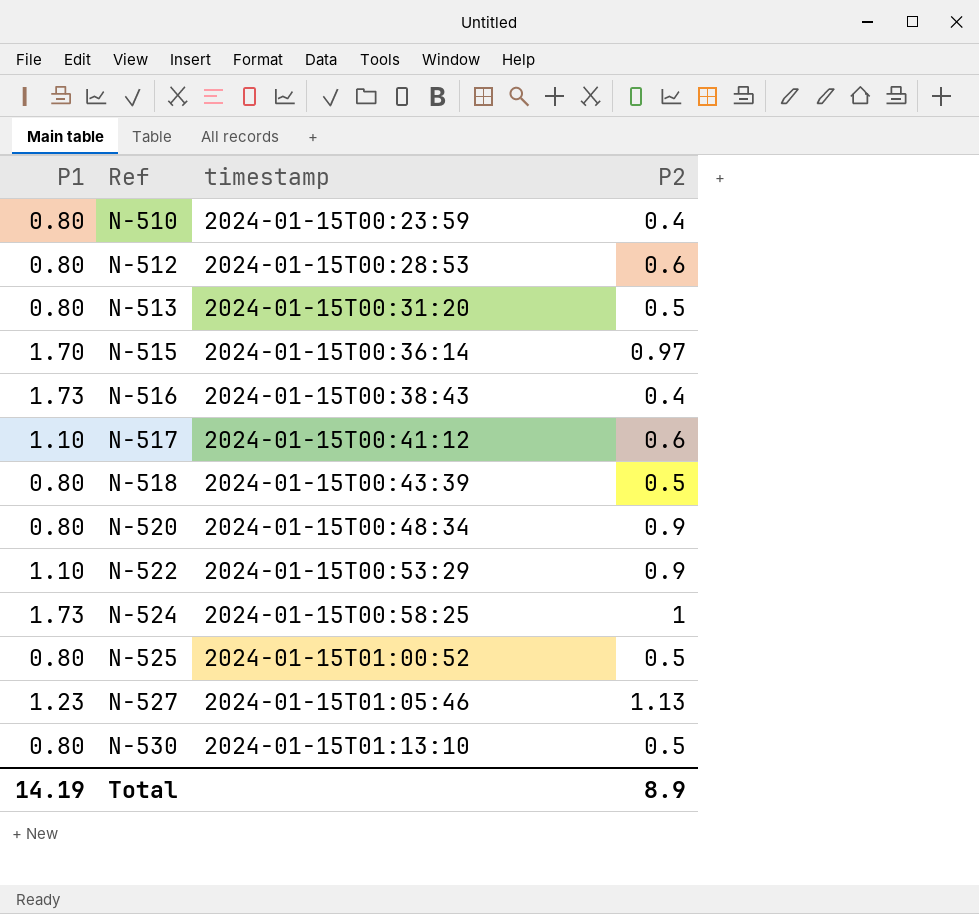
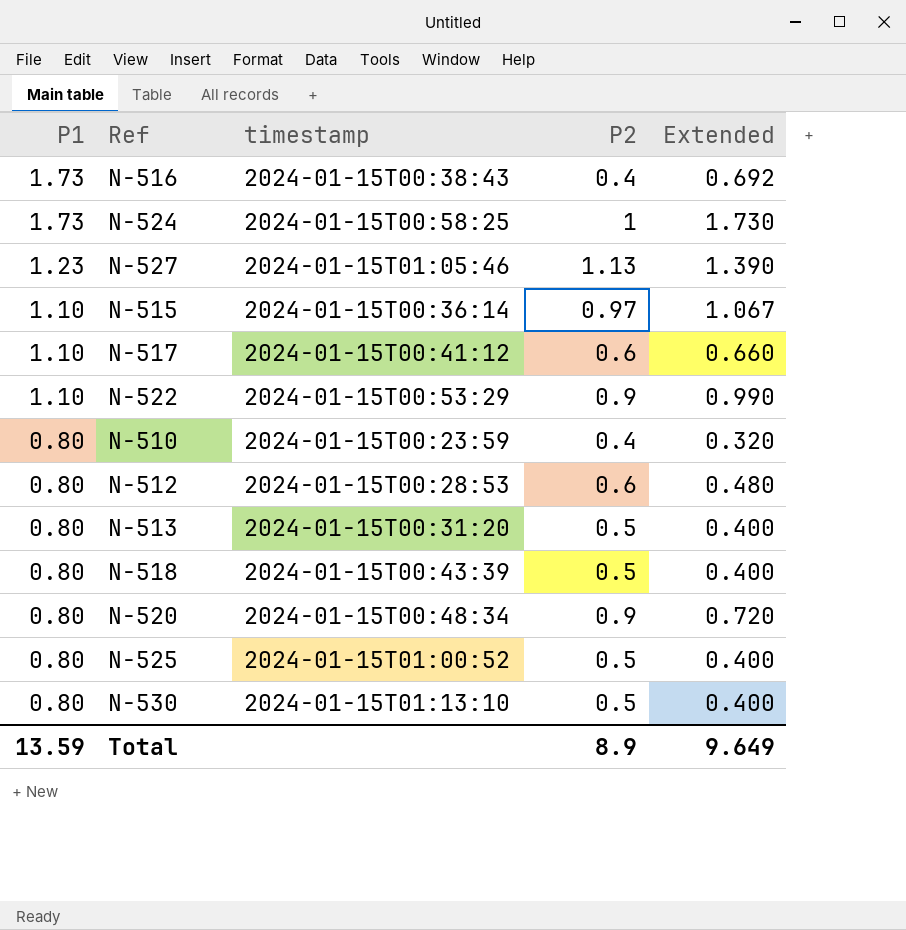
row order: Ref ascending -> P1 descending
column Extended | formula: none -> [P1] * [P2]
N-515 | P1: 1.70 -> 1.10
Total | P1: 14.19 -> 13.59

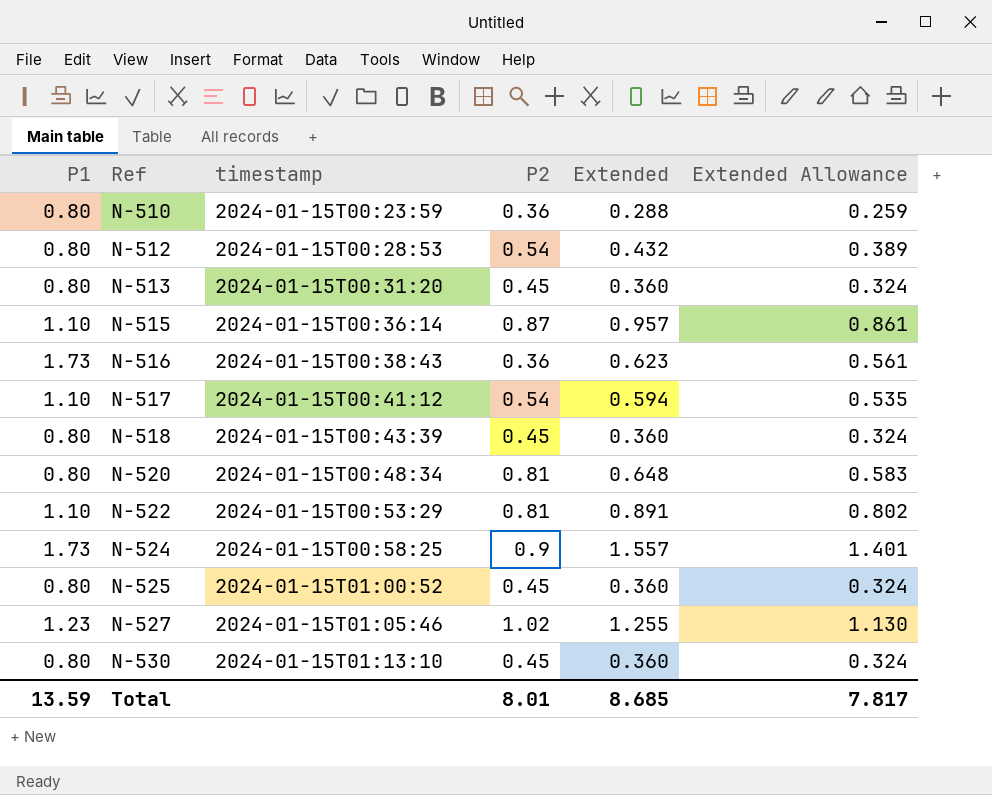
row order: P1 descending -> Ref ascending
column Extended Allowance | formula: none -> [Extended] * 0.9
N-510 | P2: 0.4 -> 0.36
N-510 | Extended: 0.320 -> 0.288
N-512 | P2: 0.6 -> 0.54
N-512 | Extended: 0.480 -> 0.432
N-513 | P2: 0.5 -> 0.45
N-513 | Extended: 0.400 -> 0.360
N-515 | P2: 0.97 -> 0.87
N-515 | Extended: 1.067 -> 0.957
N-516 | P2: 0.4 -> 0.36
N-516 | Extended: 0.692 -> 0.623
N-517 | P2: 0.6 -> 0.54
N-517 | Extended: 0.660 -> 0.594
N-518 | P2: 0.5 -> 0.45
N-518 | Extended: 0.400 -> 0.360
N-520 | P2: 0.9 -> 0.81
N-520 | Extended: 0.720 -> 0.648
N-522 | P2: 0.9 -> 0.81
N-522 | Extended: 0.990 -> 0.891
N-524 | P2: 1 -> 0.9
N-524 | Extended: 1.730 -> 1.557
N-525 | P2: 0.5 -> 0.45
N-525 | Extended: 0.400 -> 0.360
N-527 | P2: 1.13 -> 1.02
N-527 | Extended: 1.390 -> 1.255
N-530 | P2: 0.5 -> 0.45
N-530 | Extended: 0.400 -> 0.360
Total | P2: 8.9 -> 8.01
Total | Extended: 9.649 -> 8.685

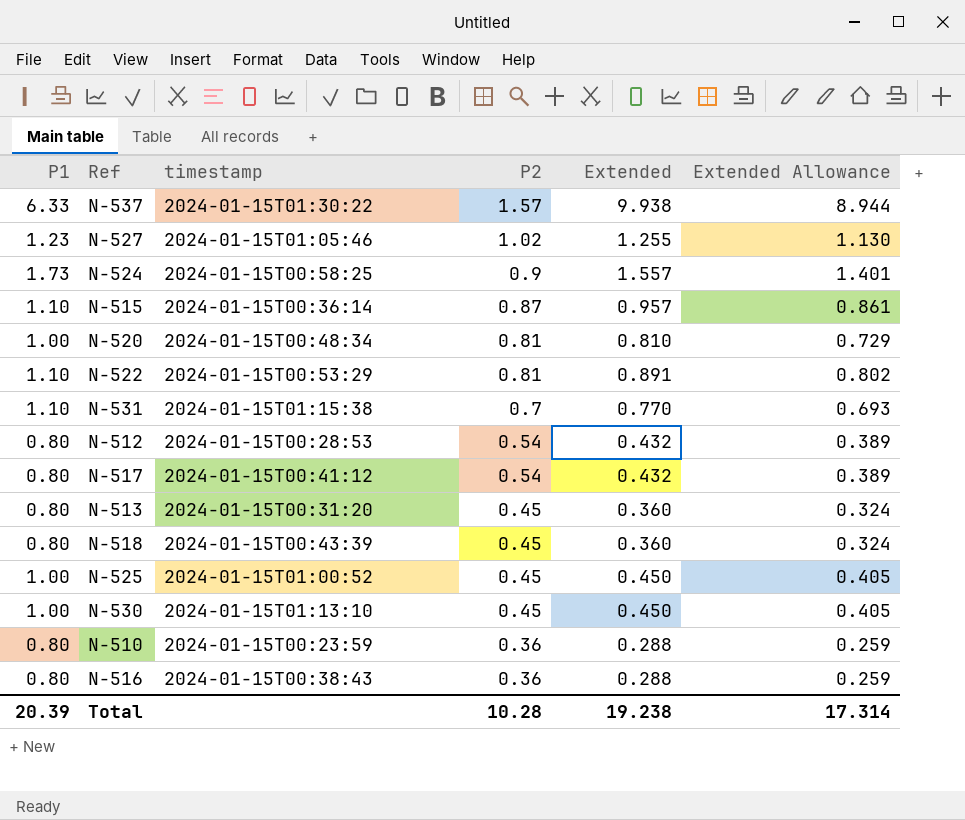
row order: Ref ascending -> P2 descending
row N-537: none -> 6.33 | 2024-01-15T01:30:22 | 1.57 | 9.938 | 8.944
N-520 | P1: 0.80 -> 1.00
N-520 | Extended: 0.648 -> 0.810
N-520 | Extended Allowance: 0.583 -> 0.729
row N-531: none -> 1.10 | 2024-01-15T01:15:38 | 0.7 | 0.770 | 0.693
N-517 | P1: 1.10 -> 0.80
N-517 | Extended: 0.594 -> 0.432
N-517 | Extended Allowance: 0.535 -> 0.389
N-525 | P1: 0.80 -> 1.00
N-525 | Extended: 0.360 -> 0.450
N-525 | Extended Allowance: 0.324 -> 0.405
N-530 | P1: 0.80 -> 1.00
N-530 | Extended: 0.360 -> 0.450
N-530 | Extended Allowance: 0.324 -> 0.405
N-516 | P1: 1.73 -> 0.80
N-516 | Extended: 0.623 -> 0.288
N-516 | Extended Allowance: 0.561 -> 0.259
Total | P1: 13.59 -> 20.39
Total | P2: 8.01 -> 10.28
Total | Extended: 8.685 -> 19.238
Total | Extended Allowance: 7.817 -> 17.314

